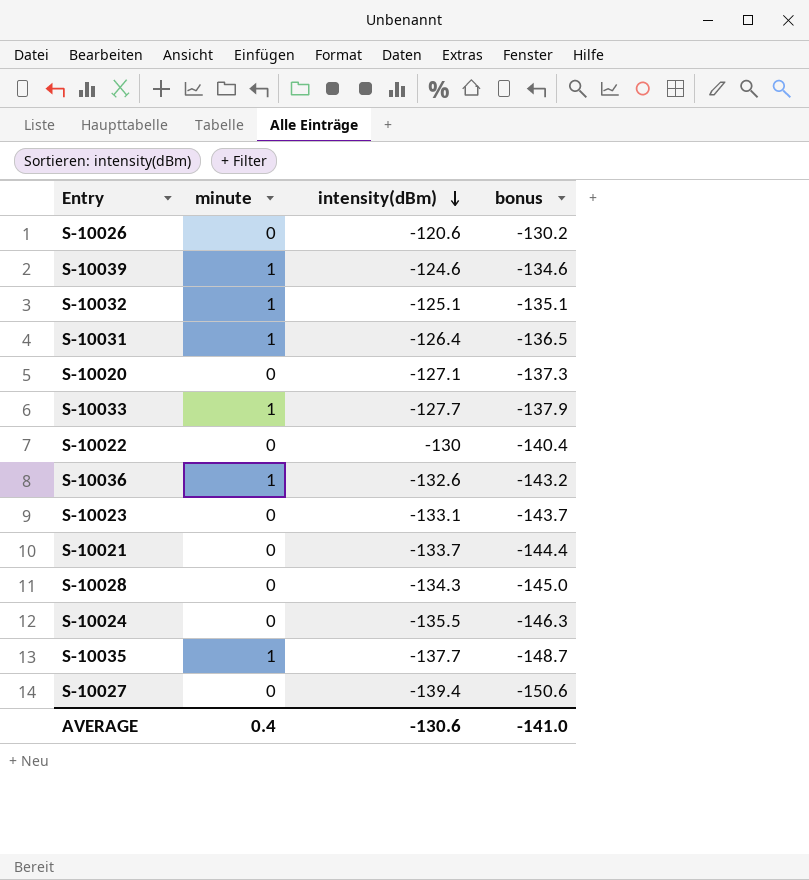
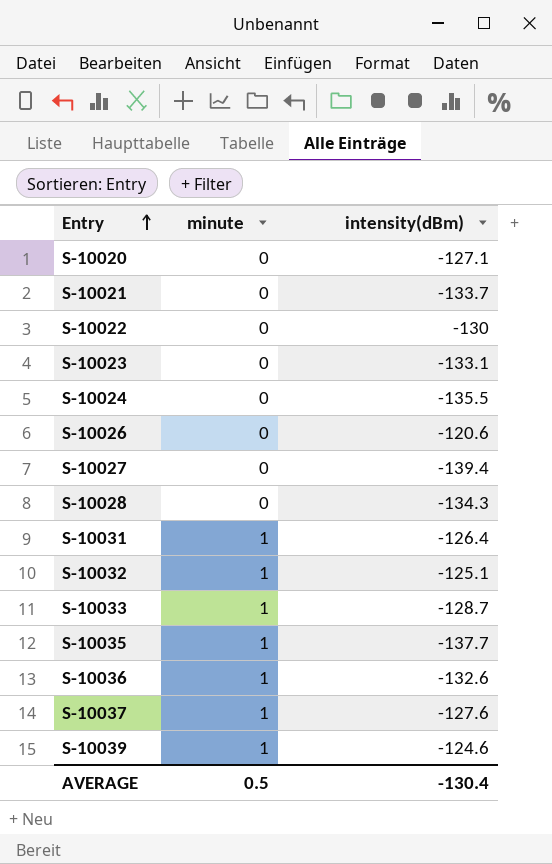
row order: intensity(dBm) descending -> Entry ascending
column bonus | formula: [intensity(dBm)] * 1.08 -> none
S-10033 | intensity(dBm): -127.7 -> -128.7
row S-10037: none -> 1 | -127.6
AVERAGE | minute: 0.4 -> 0.5
AVERAGE | intensity(dBm): -130.6 -> -130.4

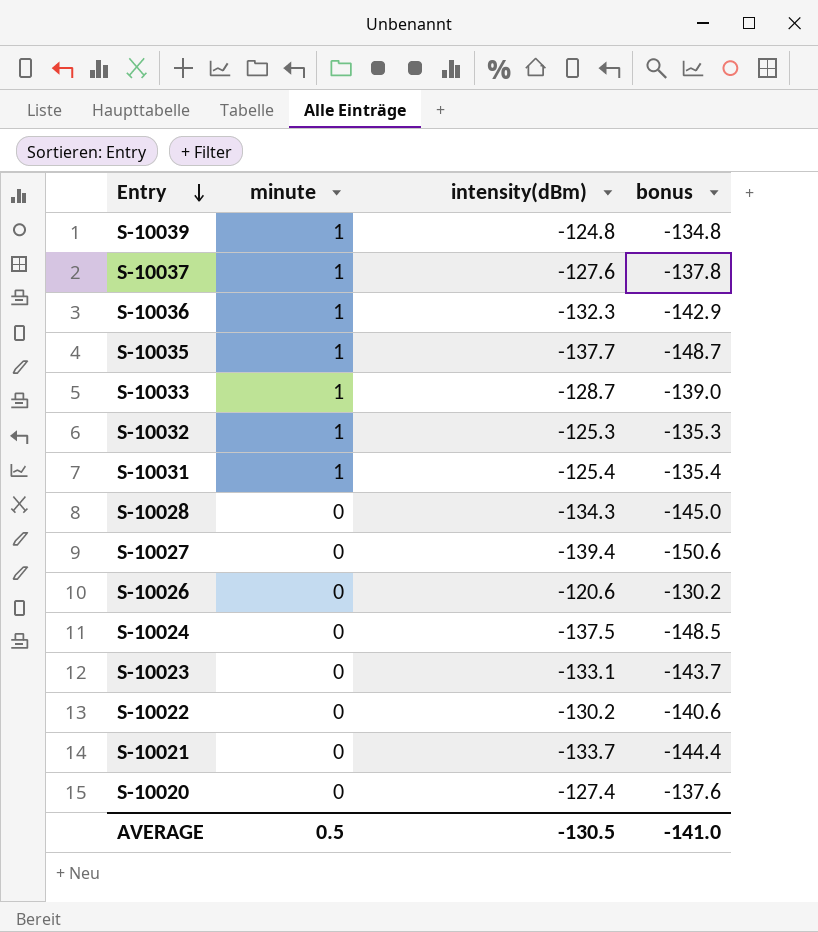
row order: Entry ascending -> Entry descending
column bonus | formula: none -> [intensity(dBm)] * 1.08
S-10039 | intensity(dBm): -124.6 -> -124.8
S-10036 | intensity(dBm): -132.6 -> -132.3
S-10032 | intensity(dBm): -125.1 -> -125.3
S-10031 | intensity(dBm): -126.4 -> -125.4
S-10024 | intensity(dBm): -135.5 -> -137.5
S-10022 | intensity(dBm): -130 -> -130.2
S-10020 | intensity(dBm): -127.1 -> -127.4
AVERAGE | intensity(dBm): -130.4 -> -130.5

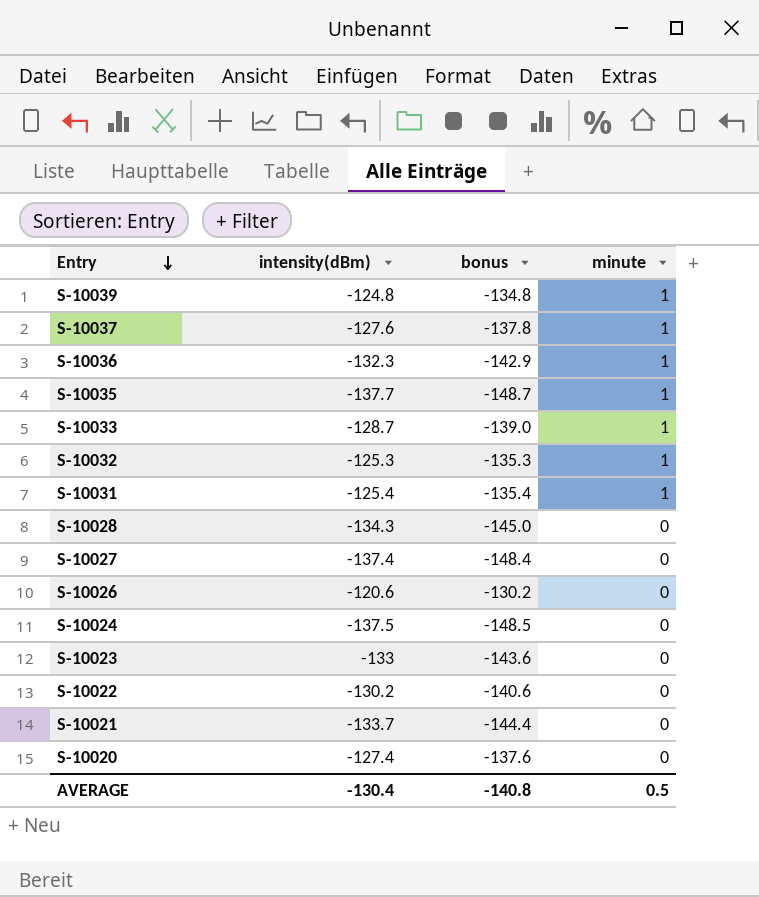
column minute | position: 2 -> 4
S-10027 | intensity(dBm): -139.4 -> -137.4
S-10027 | bonus: -150.6 -> -148.4
S-10023 | intensity(dBm): -133.1 -> -133
S-10023 | bonus: -143.7 -> -143.6
AVERAGE | intensity(dBm): -130.5 -> -130.4
AVERAGE | bonus: -141.0 -> -140.8

